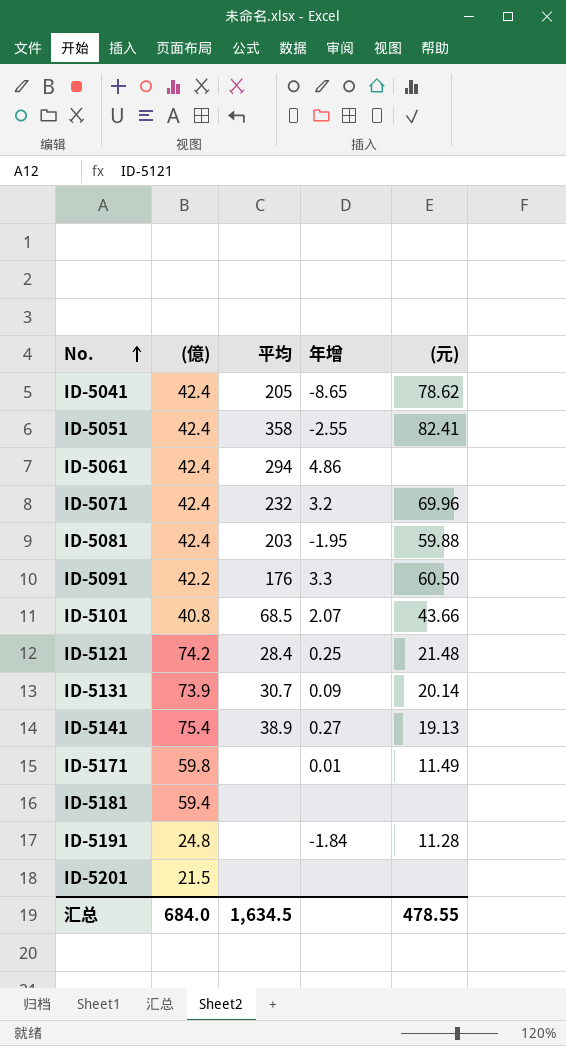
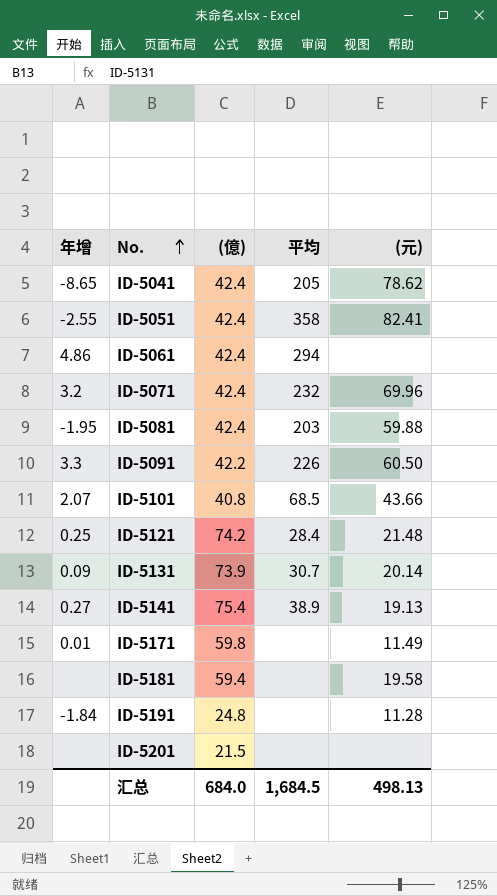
column 年增 | position: 4 -> 1
ID-5091 | 平均: 176 -> 226
ID-5181 | (元): none -> 19.58
汇总 | 平均: 1,634.5 -> 1,684.5
汇总 | (元): 478.55 -> 498.13

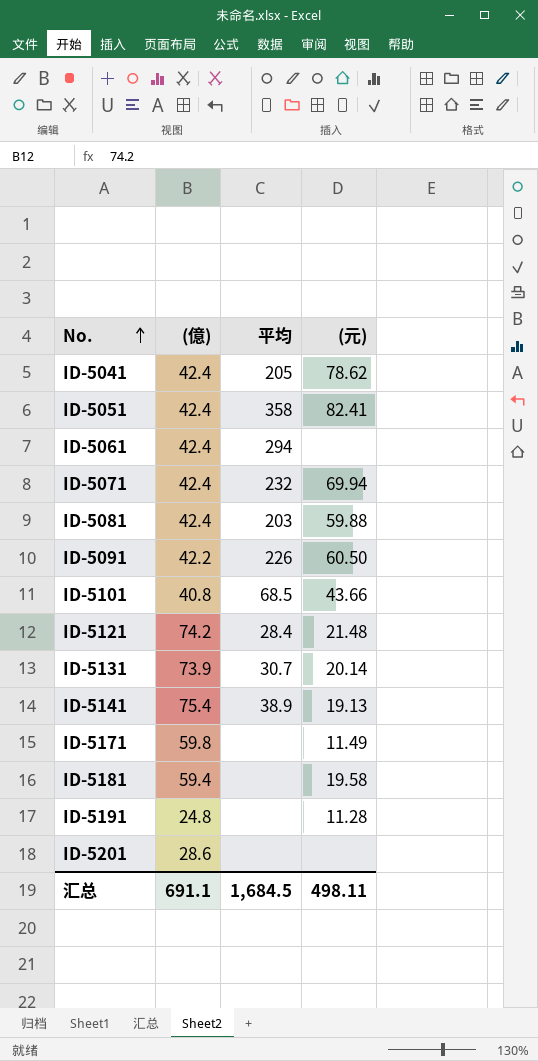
column 年增 | position: 1 -> none
ID-5071 | (元): 69.96 -> 69.94
ID-5201 | (億): 21.5 -> 28.6
汇总 | (億): 684.0 -> 691.1
汇总 | (元): 498.13 -> 498.11

